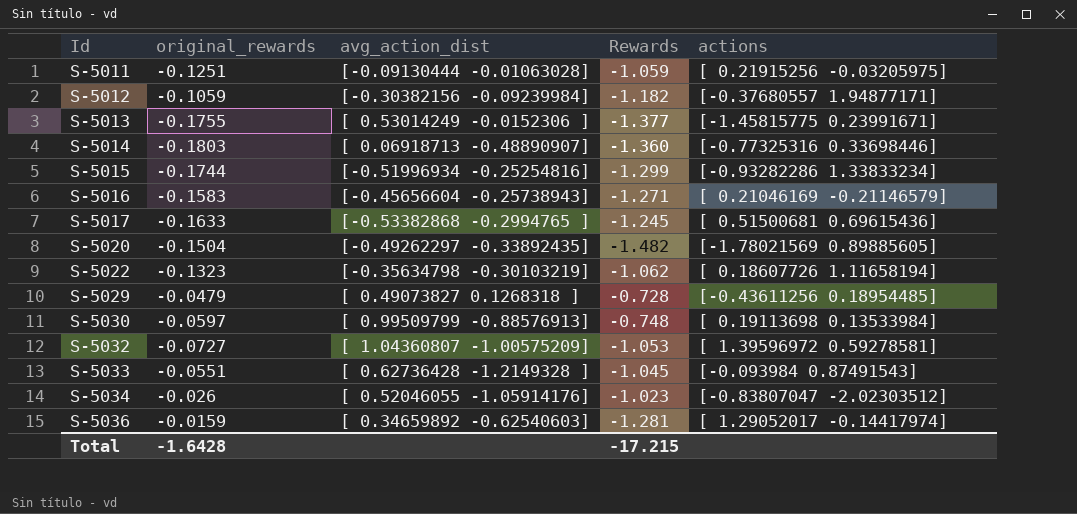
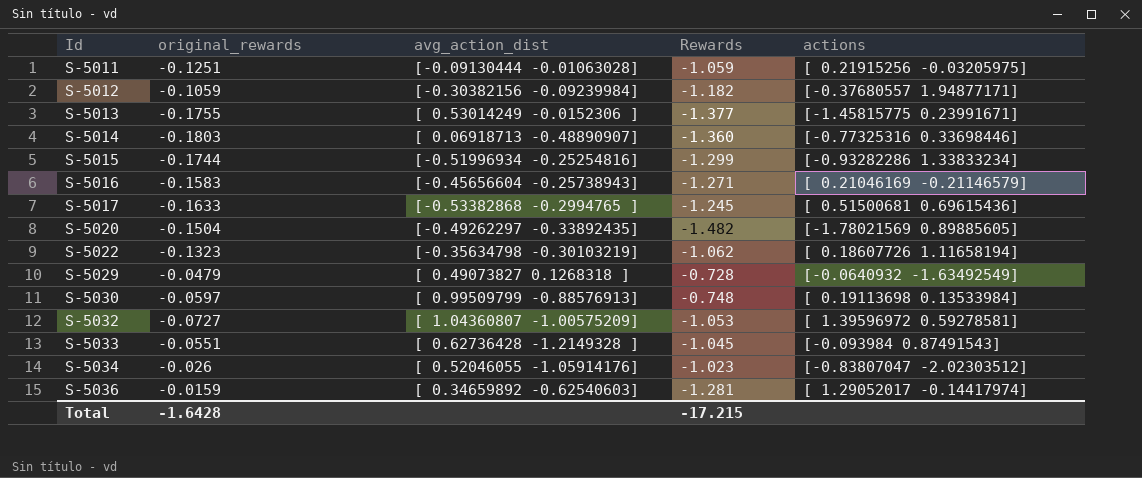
S-5029 | actions: [-0.43611256 0.18954485] -> [-0.0640932 -1.63492549]

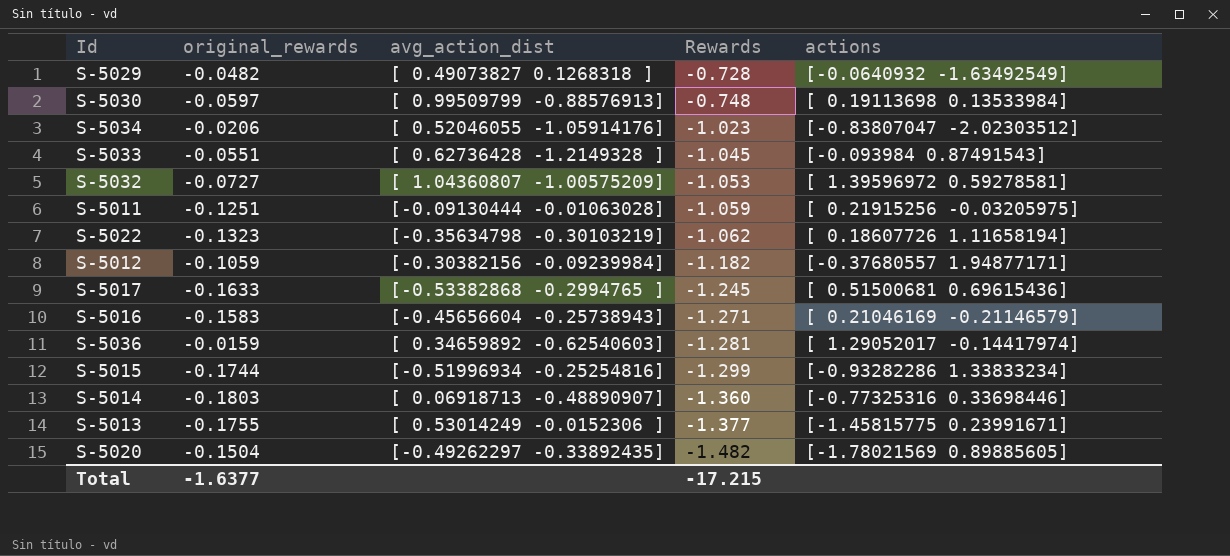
row order: Id ascending -> Rewards descending
S-5029 | original_rewards: -0.0479 -> -0.0482
S-5034 | original_rewards: -0.026 -> -0.0206
Total | original_rewards: -1.6428 -> -1.6377

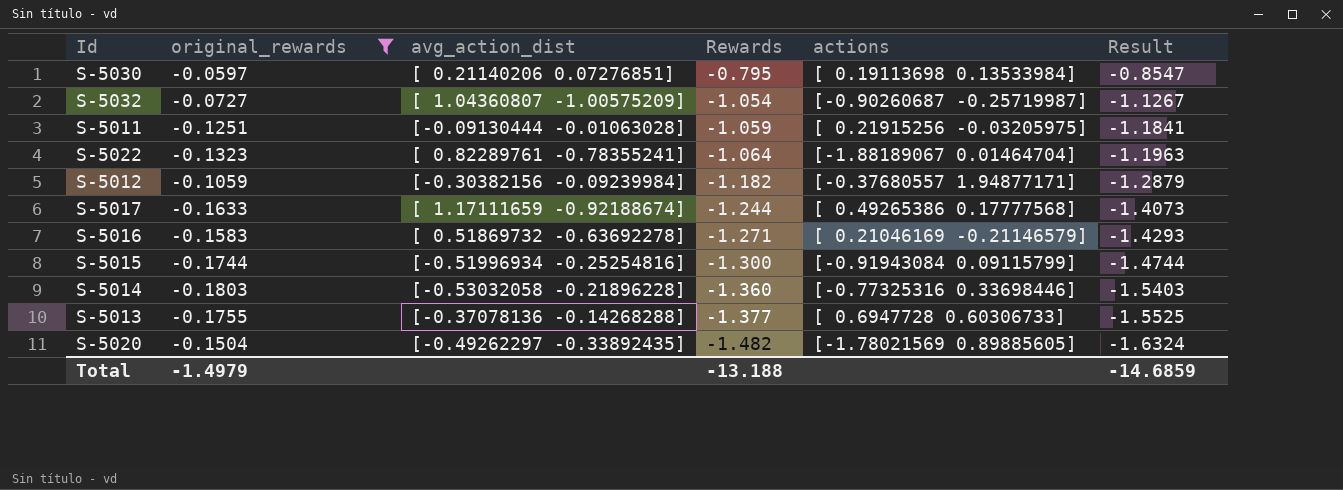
filter: none -> original_rewards <= -0.0597
column Result | formula: none -> [original_rewards] + [Rewards]
S-5030 | avg_action_dist: [ 0.99509799 -0.88576913] -> [ 0.21140206 0.07276851]
S-5030 | Rewards: -0.748 -> -0.795
S-5032 | Rewards: -1.053 -> -1.054
S-5032 | actions: [ 1.39596972 0.59278581] -> [-0.90260687 -0.25719987]
S-5022 | avg_action_dist: [-0.35634798 -0.30103219] -> [ 0.82289761 -0.78355241]
S-5022 | Rewards: -1.062 -> -1.064
S-5022 | actions: [ 0.18607726 1.11658194] -> [-1.88189067 0.01464704]
S-5017 | avg_action_dist: [-0.53382868 -0.2994765 ] -> [ 1.17111659 -0.92188674]
S-5017 | Rewards: -1.245 -> -1.244
S-5017 | actions: [ 0.51500681 0.69615436] -> [ 0.49265386 0.17777568]
S-5016 | avg_action_dist: [-0.45656604 -0.25738943] -> [ 0.51869732 -0.63692278]
S-5015 | Rewards: -1.299 -> -1.300
S-5015 | actions: [-0.93282286 1.33833234] -> [-0.91943084 0.09115799]
S-5014 | avg_action_dist: [ 0.06918713 -0.48890907] -> [-0.53032058 -0.21896228]
S-5013 | avg_action_dist: [ 0.53014249 -0.0152306 ] -> [-0.37078136 -0.14268288]
S-5013 | actions: [-1.45815775 0.23991671] -> [ 0.6947728 0.60306733]
Total | original_rewards: -1.6377 -> -1.4979
Total | Rewards: -17.215 -> -13.188

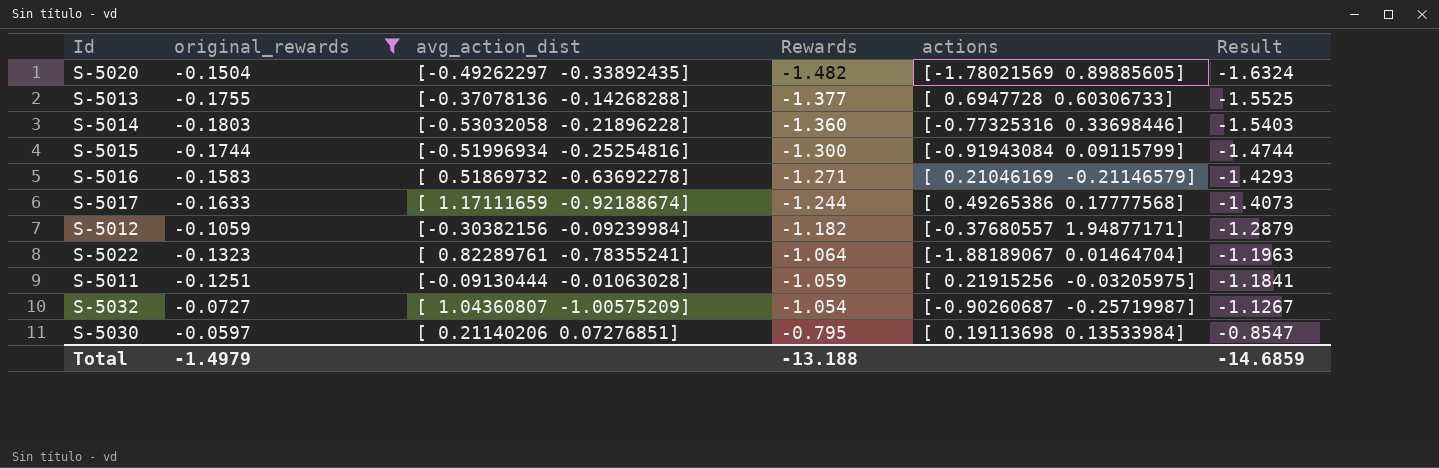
row order: Rewards descending -> Rewards ascending

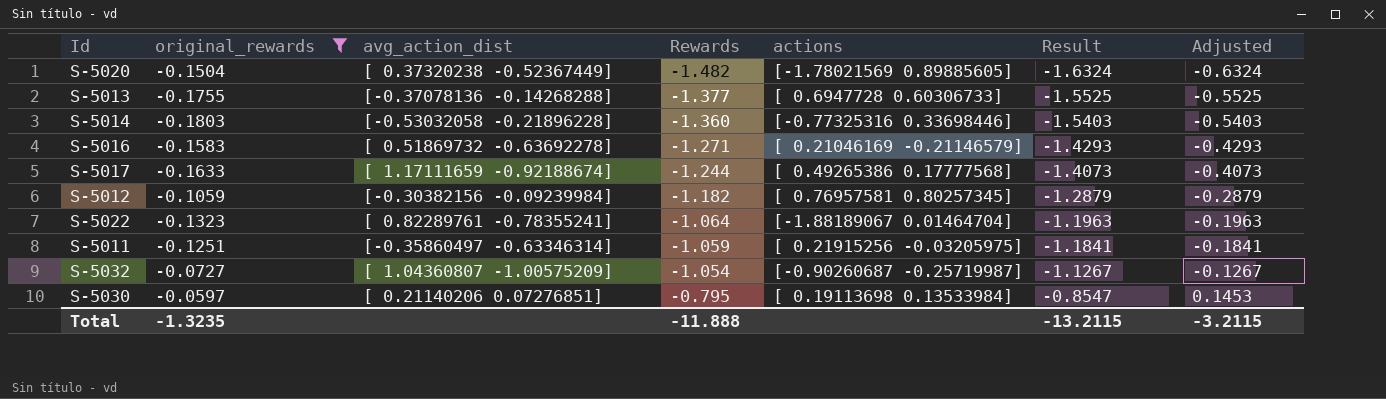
column Adjusted | formula: none -> [Result] + 1
row S-5015: -0.1744 | [-0.51996934 -0.25254816] | -1.300 | [-0.91943084 0.09115799] | -1.4744 -> none
S-5020 | avg_action_dist: [-0.49262297 -0.33892435] -> [ 0.37320238 -0.52367449]
S-5012 | actions: [-0.37680557 1.94877171] -> [ 0.76957581 0.80257345]
S-5011 | avg_action_dist: [-0.09130444 -0.01063028] -> [-0.35860497 -0.63346314]
Total | original_rewards: -1.4979 -> -1.3235
Total | Rewards: -13.188 -> -11.888
Total | Result: -14.6859 -> -13.2115

